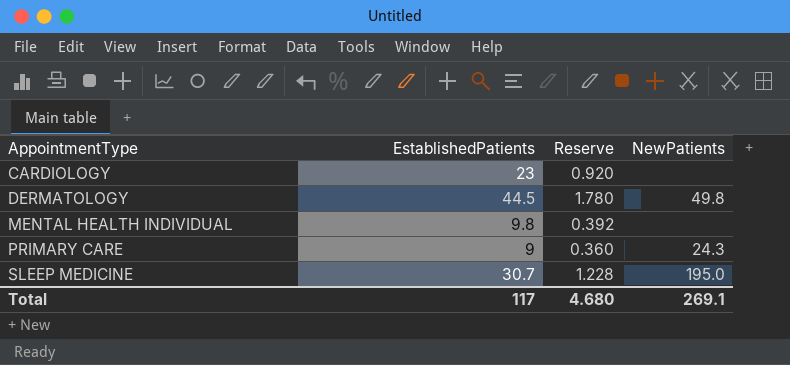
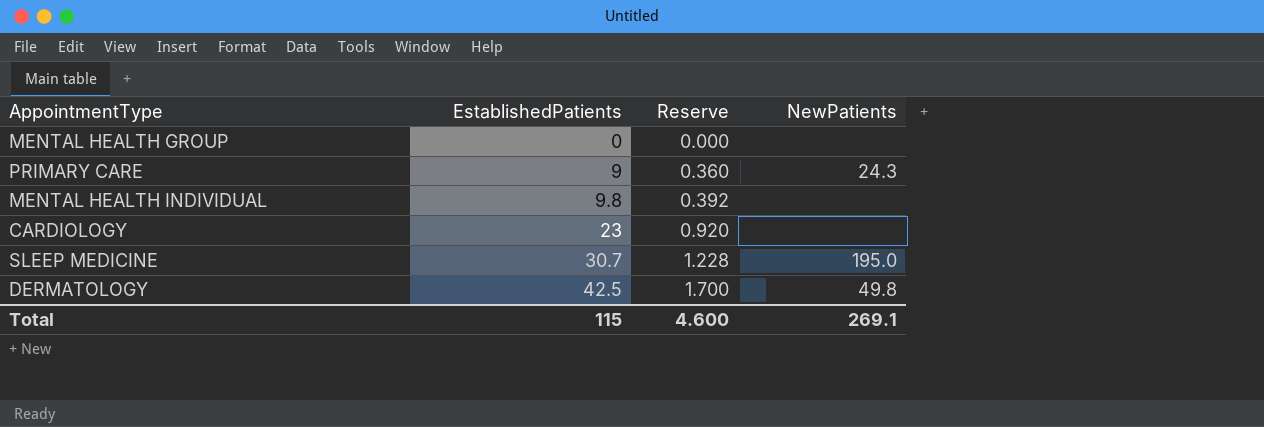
row order: AppointmentType ascending -> EstablishedPatients ascending
row MENTAL HEALTH GROUP: none -> 0 | 0.000 | none
DERMATOLOGY | EstablishedPatients: 44.5 -> 42.5
DERMATOLOGY | Reserve: 1.780 -> 1.700
Total | EstablishedPatients: 117 -> 115
Total | Reserve: 4.680 -> 4.600

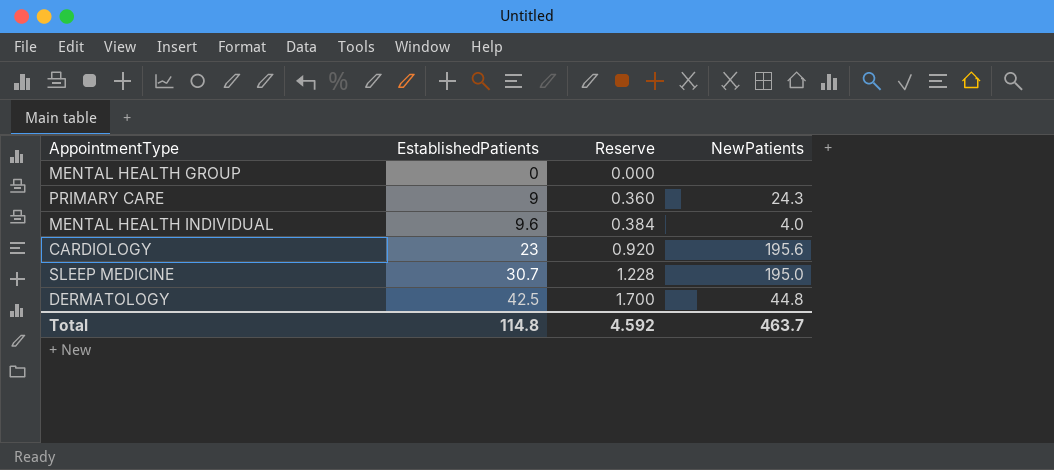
MENTAL HEALTH INDIVIDUAL | EstablishedPatients: 9.8 -> 9.6
MENTAL HEALTH INDIVIDUAL | Reserve: 0.392 -> 0.384
MENTAL HEALTH INDIVIDUAL | NewPatients: none -> 4.0
CARDIOLOGY | NewPatients: none -> 195.6
DERMATOLOGY | NewPatients: 49.8 -> 44.8
Total | EstablishedPatients: 115 -> 114.8
Total | Reserve: 4.600 -> 4.592
Total | NewPatients: 269.1 -> 463.7

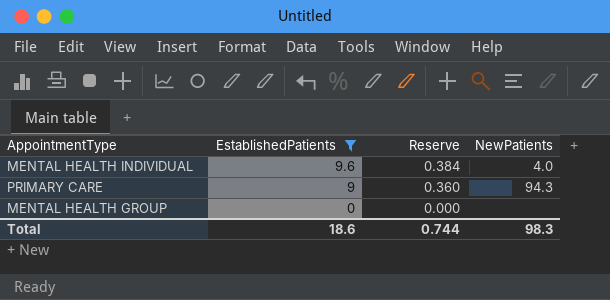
filter: none -> EstablishedPatients <= 9.6
row order: EstablishedPatients ascending -> EstablishedPatients descending
PRIMARY CARE | NewPatients: 24.3 -> 94.3
Total | EstablishedPatients: 114.8 -> 18.6
Total | Reserve: 4.592 -> 0.744
Total | NewPatients: 463.7 -> 98.3

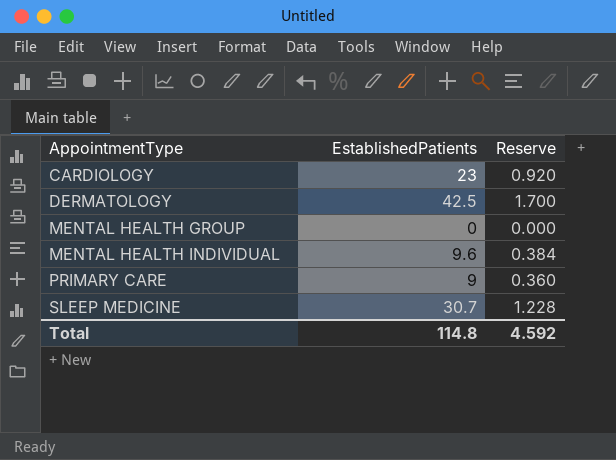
filter: EstablishedPatients <= 9.6 -> none
row order: EstablishedPatients descending -> AppointmentType ascending
column NewPatients | position: 4 -> none
Total | EstablishedPatients: 18.6 -> 114.8
Total | Reserve: 0.744 -> 4.592

